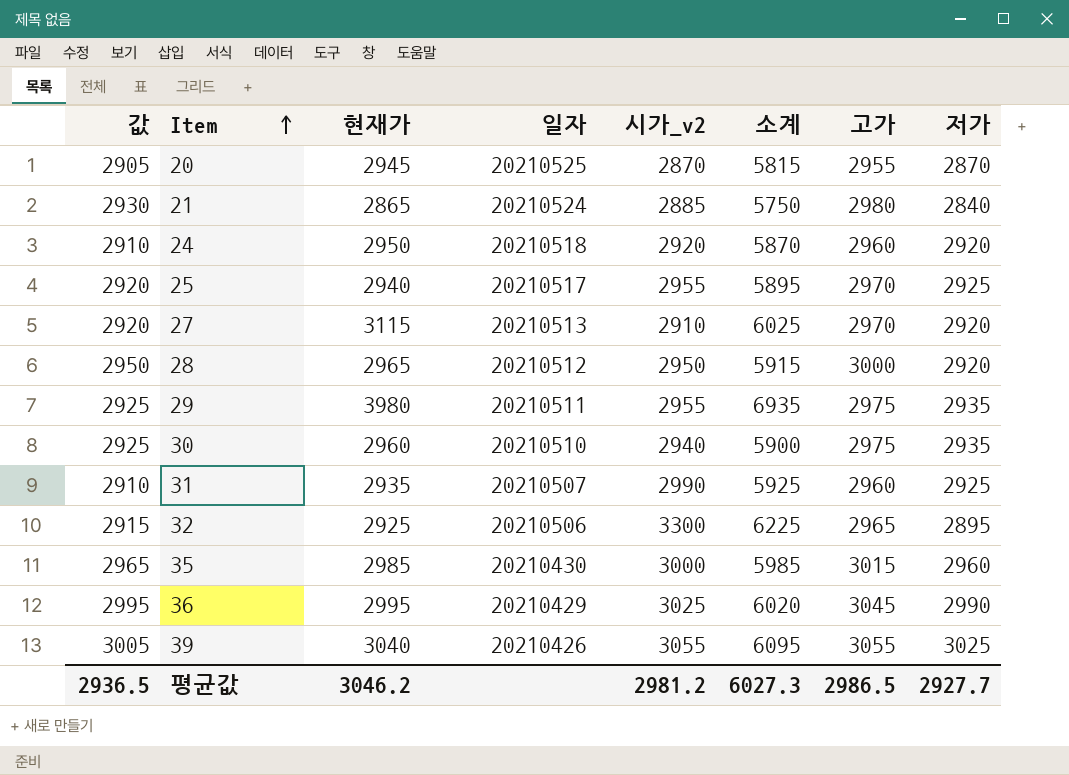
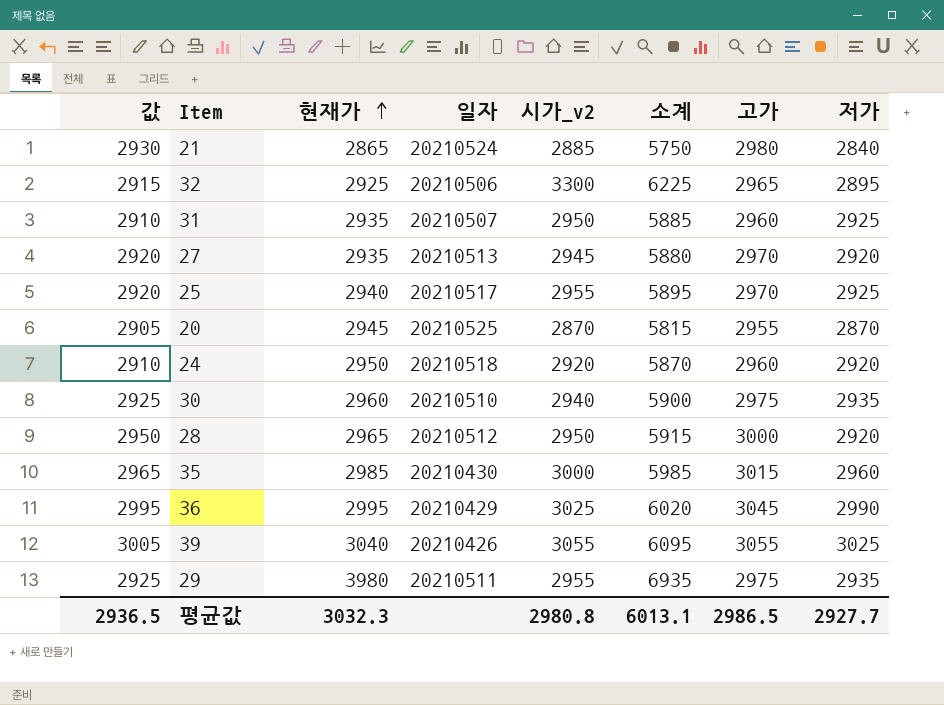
row order: Item ascending -> 현재가 ascending
31 | 시가_v2: 2990 -> 2950
31 | 소계: 5925 -> 5885
27 | 현재가: 3115 -> 2935
27 | 시가_v2: 2910 -> 2945
27 | 소계: 6025 -> 5880
평균값 | 현재가: 3046.2 -> 3032.3
평균값 | 시가_v2: 2981.2 -> 2980.8
평균값 | 소계: 6027.3 -> 6013.1

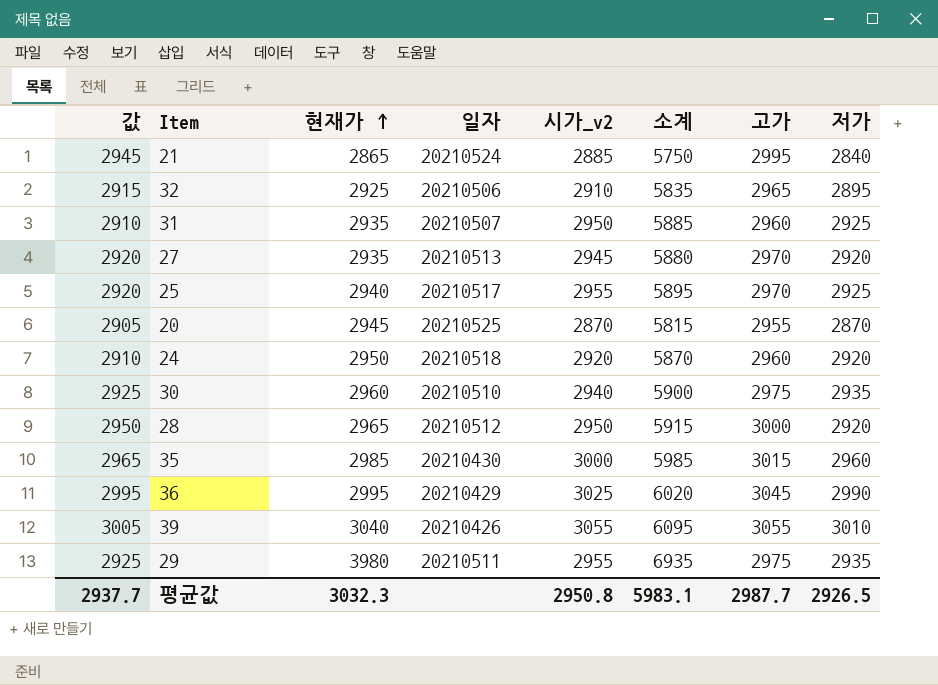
21 | 값: 2930 -> 2945
21 | 고가: 2980 -> 2995
32 | 시가_v2: 3300 -> 2910
32 | 소계: 6225 -> 5835
39 | 저가: 3025 -> 3010
평균값 | 값: 2936.5 -> 2937.7
평균값 | 시가_v2: 2980.8 -> 2950.8
평균값 | 소계: 6013.1 -> 5983.1
평균값 | 고가: 2986.5 -> 2987.7
평균값 | 저가: 2927.7 -> 2926.5

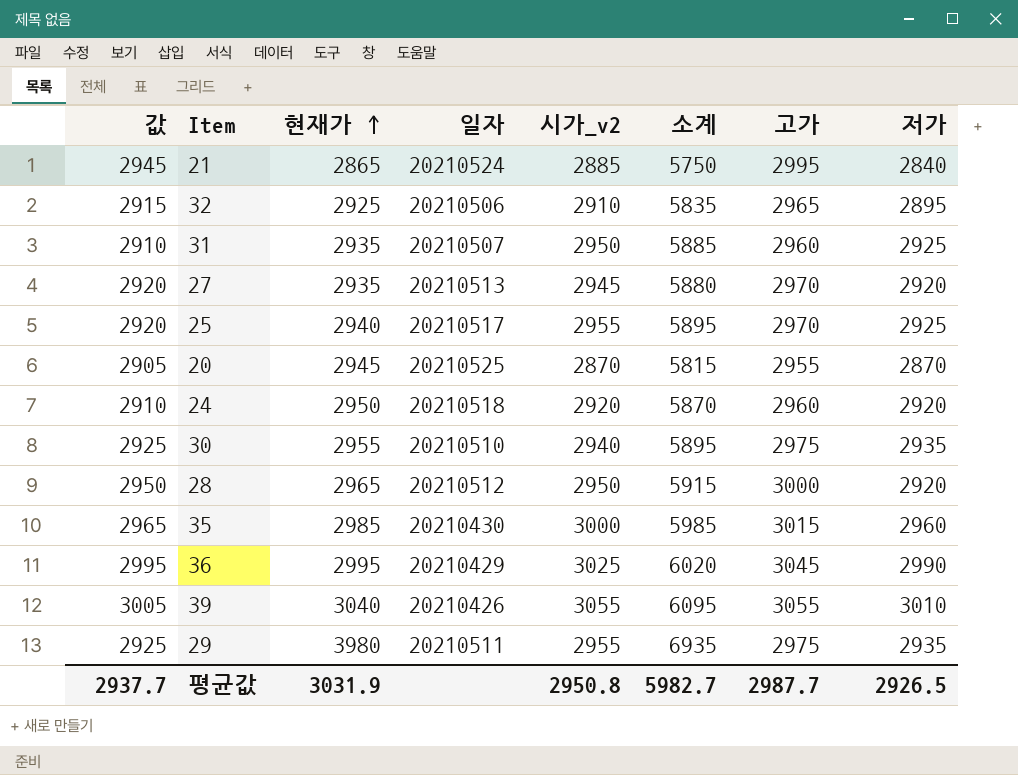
30 | 현재가: 2960 -> 2955
30 | 소계: 5900 -> 5895
평균값 | 현재가: 3032.3 -> 3031.9
평균값 | 소계: 5983.1 -> 5982.7

